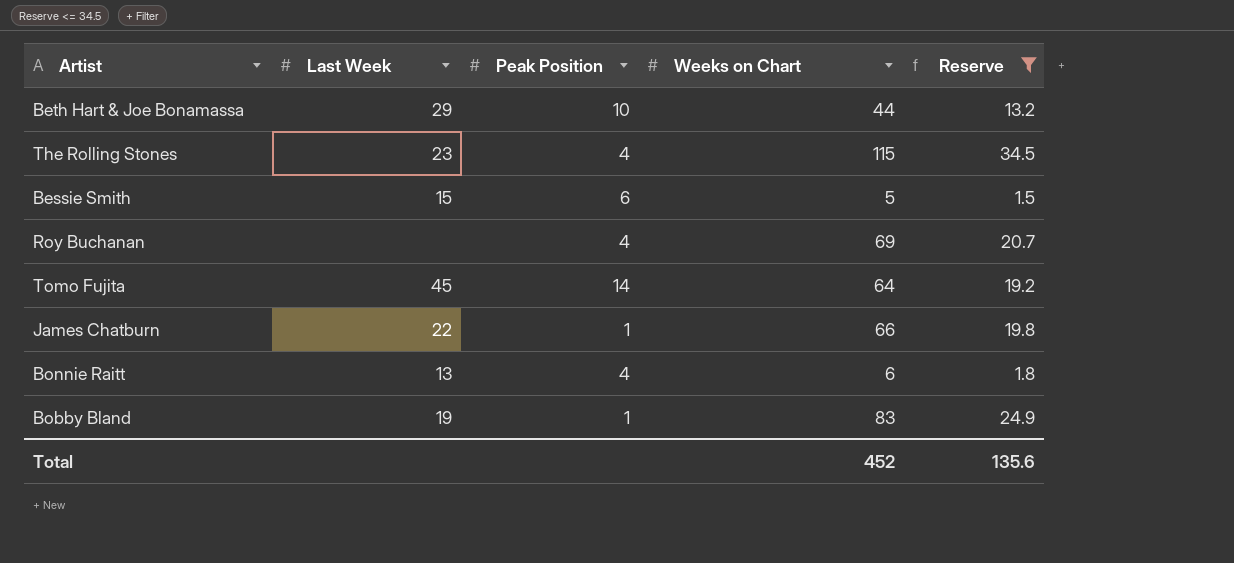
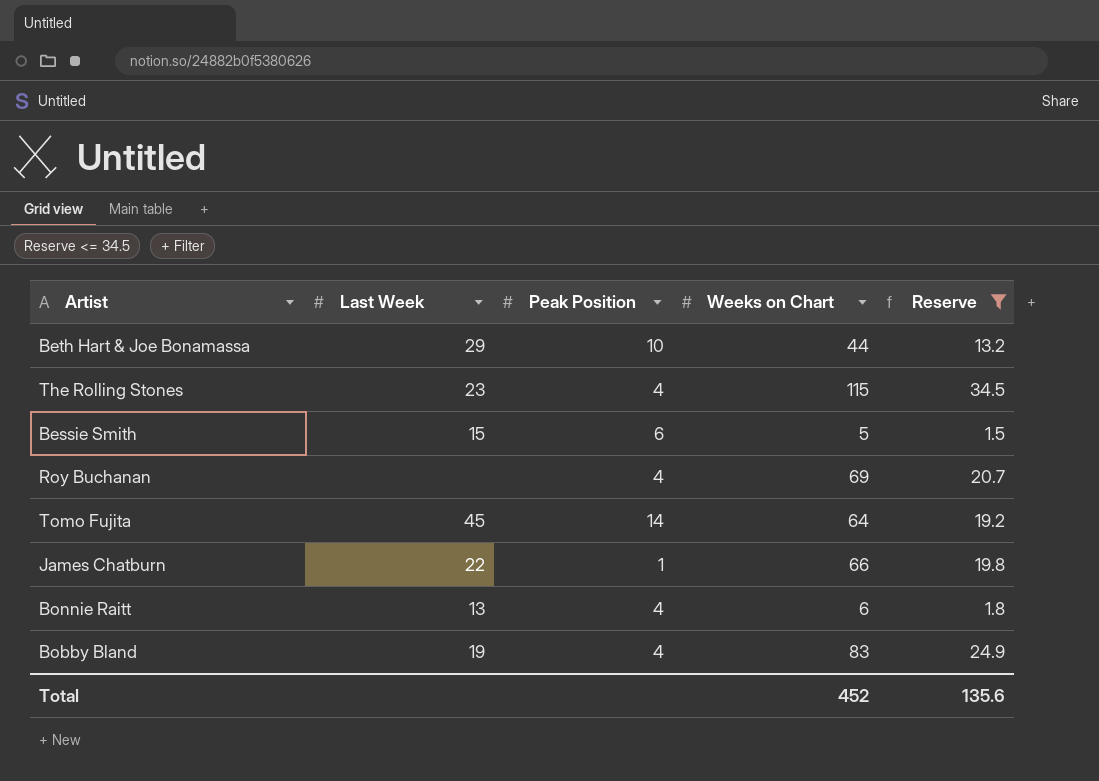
Bobby Bland | Peak Position: 1 -> 4

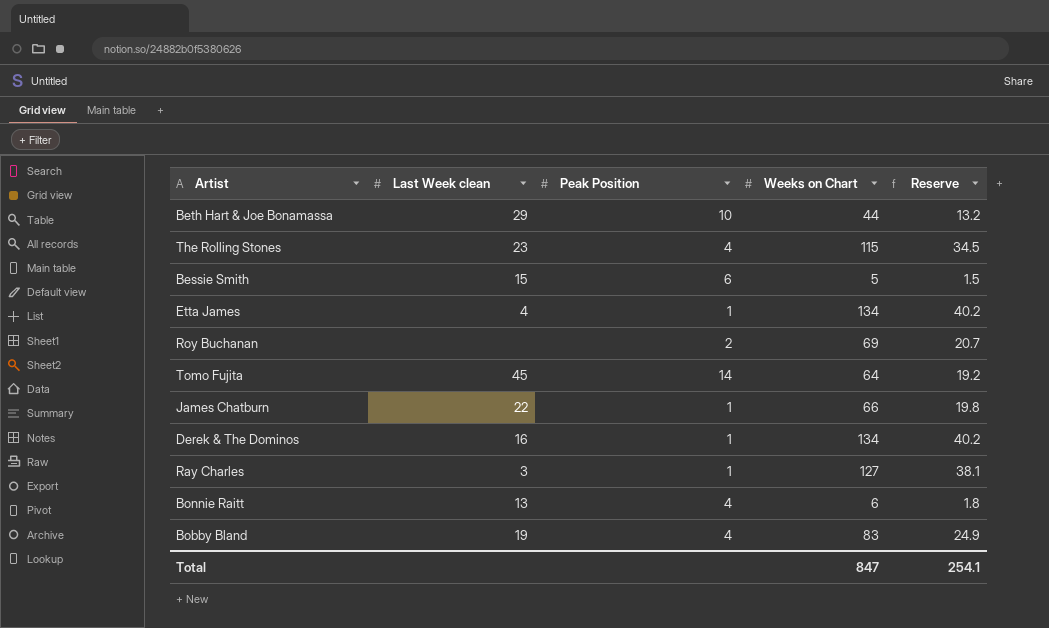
filter: Reserve <= 34.5 -> none
column name: Last Week -> Last Week clean
Roy Buchanan | Peak Position: 4 -> 2
Total | Weeks on Chart: 452 -> 847
Total | Reserve: 135.6 -> 254.1

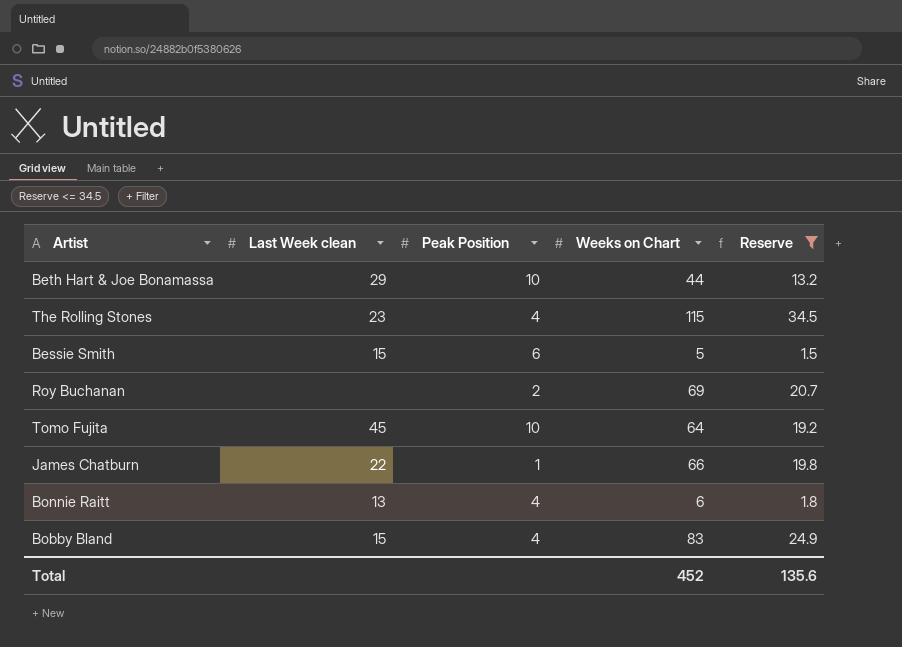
filter: none -> Reserve <= 34.5
Tomo Fujita | Peak Position: 14 -> 10
Bobby Bland | Last Week clean: 19 -> 15
Total | Weeks on Chart: 847 -> 452
Total | Reserve: 254.1 -> 135.6

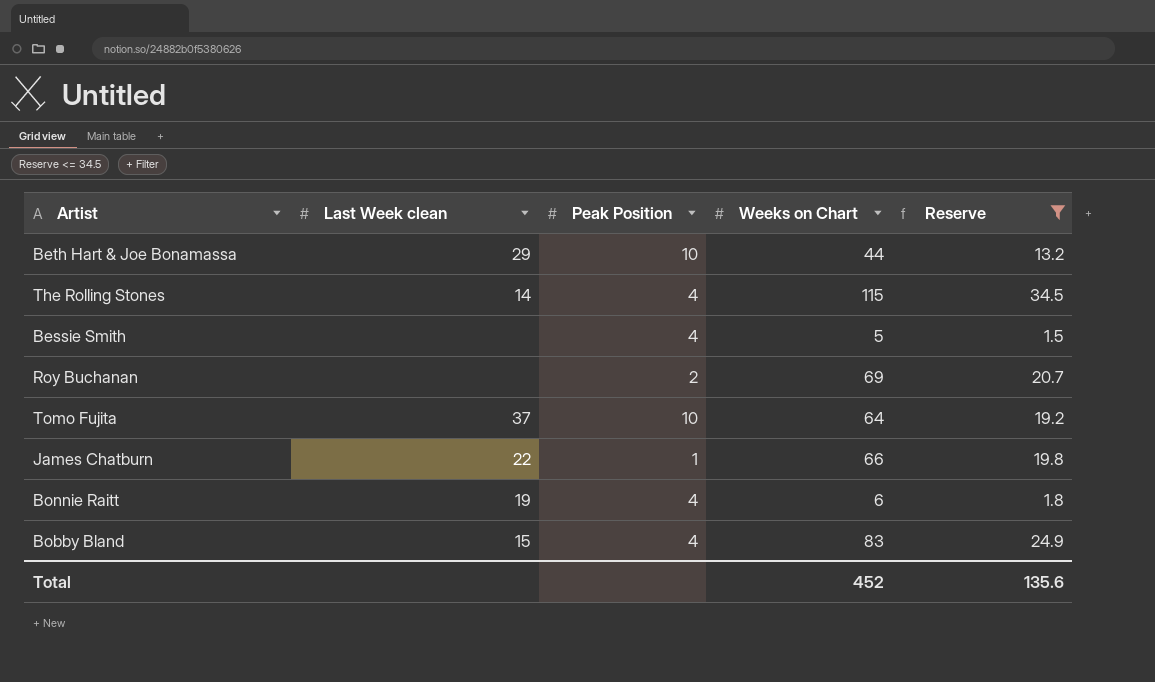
The Rolling Stones | Last Week clean: 23 -> 14
Bessie Smith | Last Week clean: 15 -> none
Bessie Smith | Peak Position: 6 -> 4
Tomo Fujita | Last Week clean: 45 -> 37
Bonnie Raitt | Last Week clean: 13 -> 19

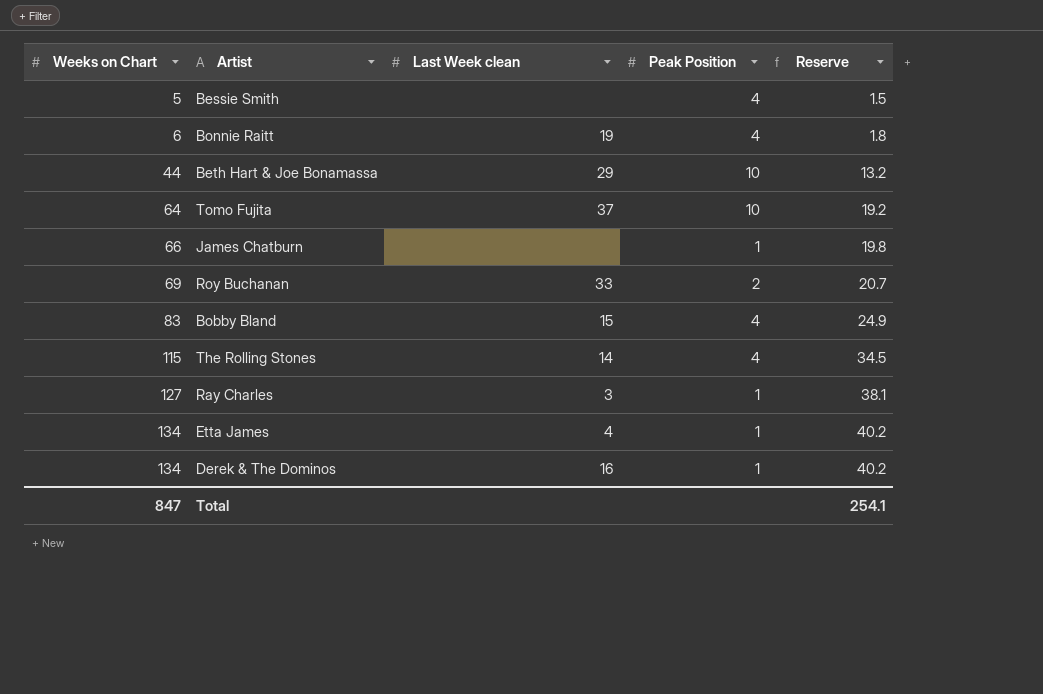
filter: Reserve <= 34.5 -> none
row order: none -> Weeks on Chart ascending
column Weeks on Chart | position: 4 -> 1
James Chatburn | Last Week clean: 22 -> none
Roy Buchanan | Last Week clean: none -> 33
Total | Weeks on Chart: 452 -> 847
Total | Reserve: 135.6 -> 254.1

